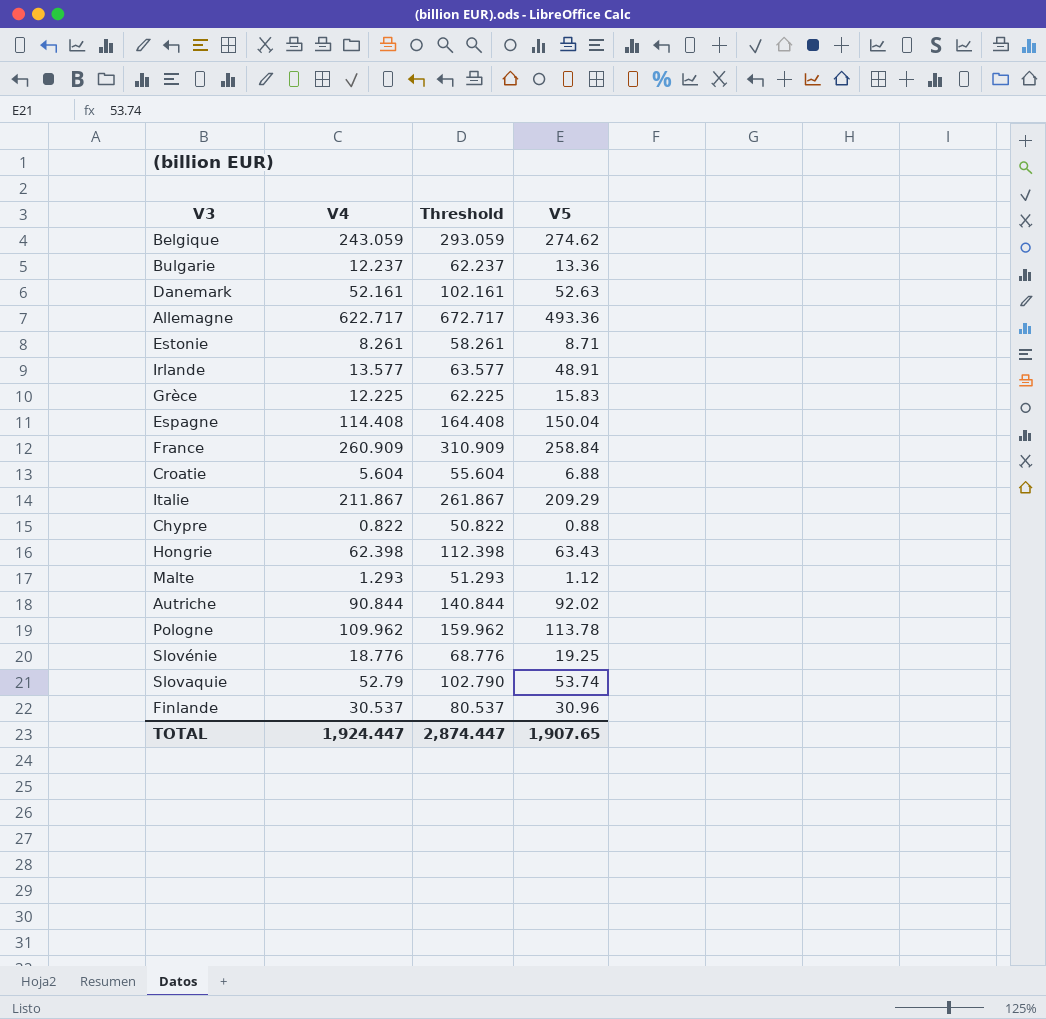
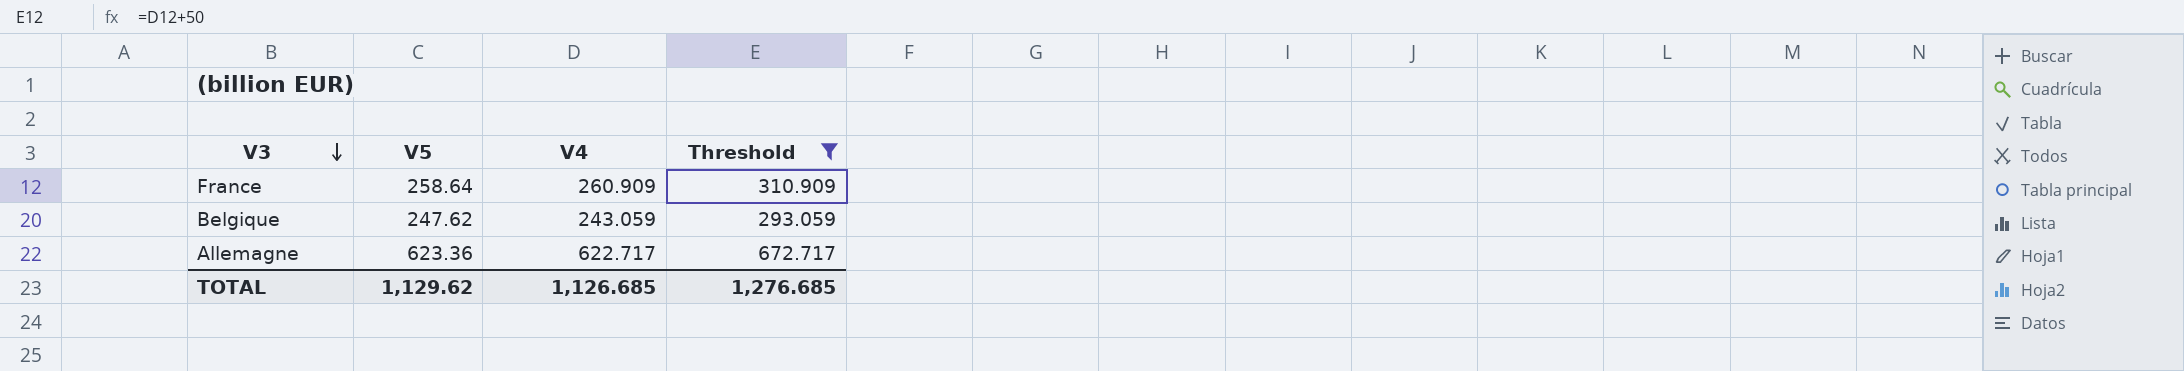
filter: none -> Threshold >= 293.059
row order: none -> V3 descending
column V5 | position: 4 -> 2
France | V5: 258.84 -> 258.64
Belgique | V5: 274.62 -> 247.62
Allemagne | V5: 493.36 -> 623.36
TOTAL | V5: 1,907.65 -> 1,129.62
TOTAL | V4: 1,924.447 -> 1,126.685
TOTAL | Threshold: 2,874.447 -> 1,276.685

